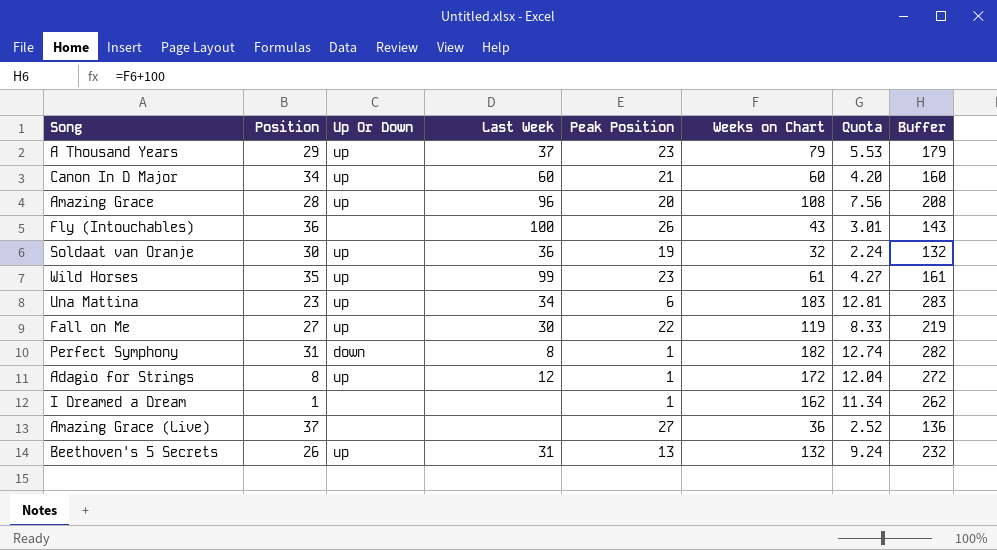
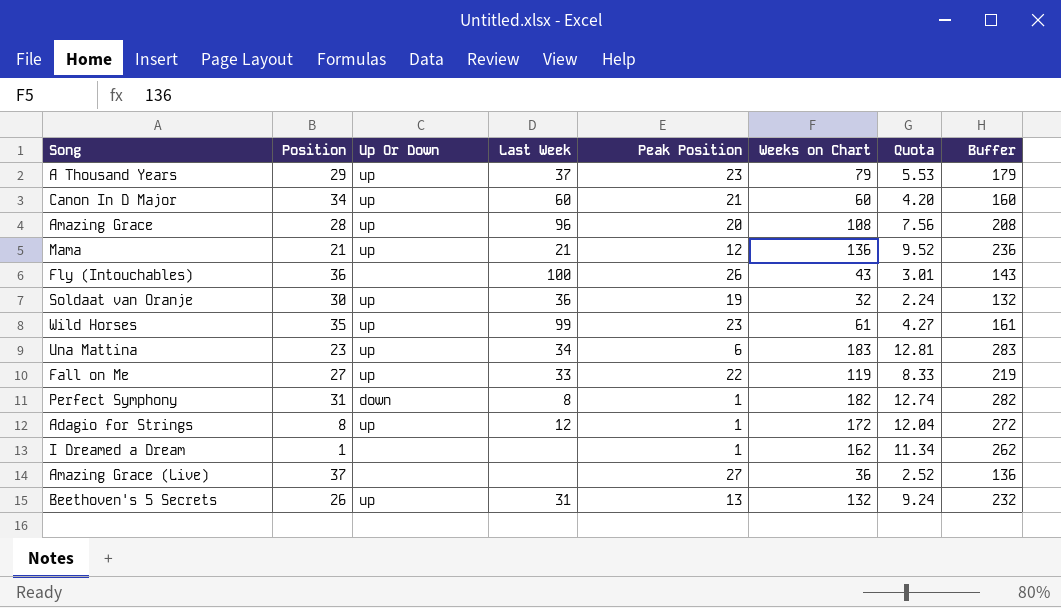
row Mama: none -> 21 | up | 21 | 12 | 136 | 9.52 | 236
Fall on Me | Last Week: 30 -> 33

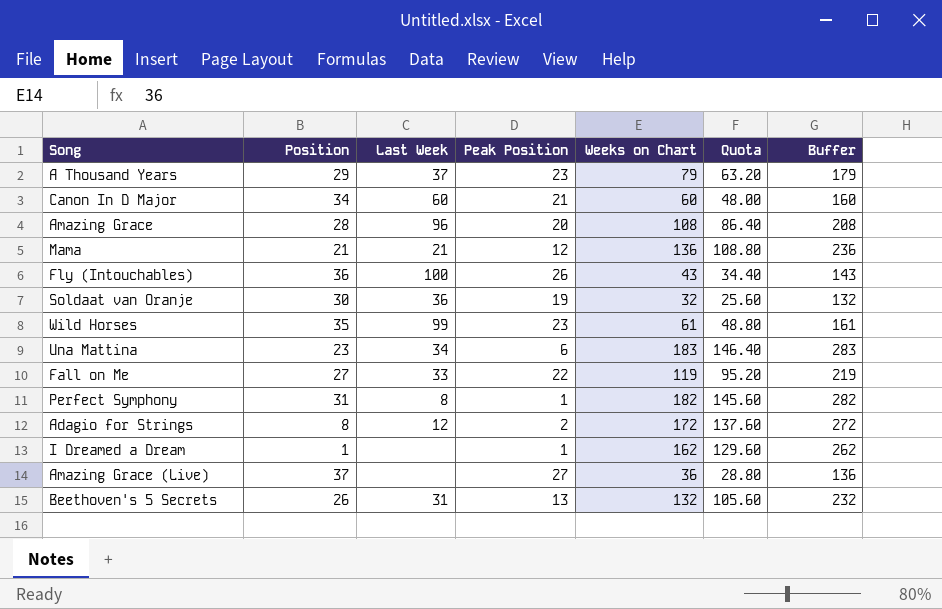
column Up Or Down | position: 3 -> none
column Quota | formula: [Weeks on Chart] * 0.07 -> [Weeks on Chart] * 0.8
Adagio for Strings | Peak Position: 1 -> 2

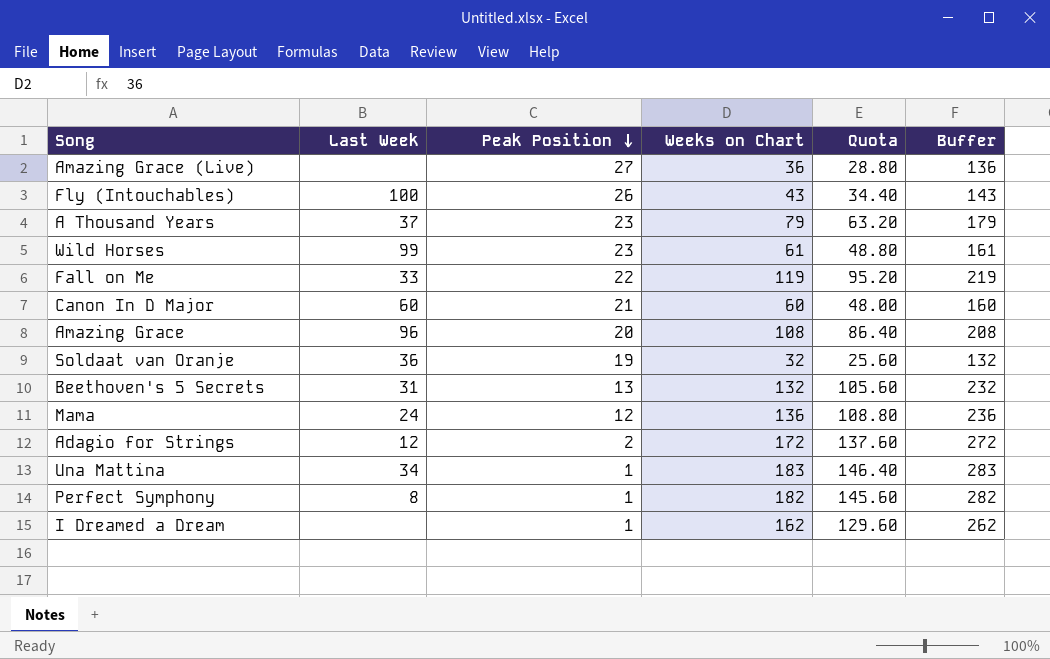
row order: none -> Peak Position descending
column Position | position: 2 -> none
Mama | Last Week: 21 -> 24
Una Mattina | Peak Position: 6 -> 1

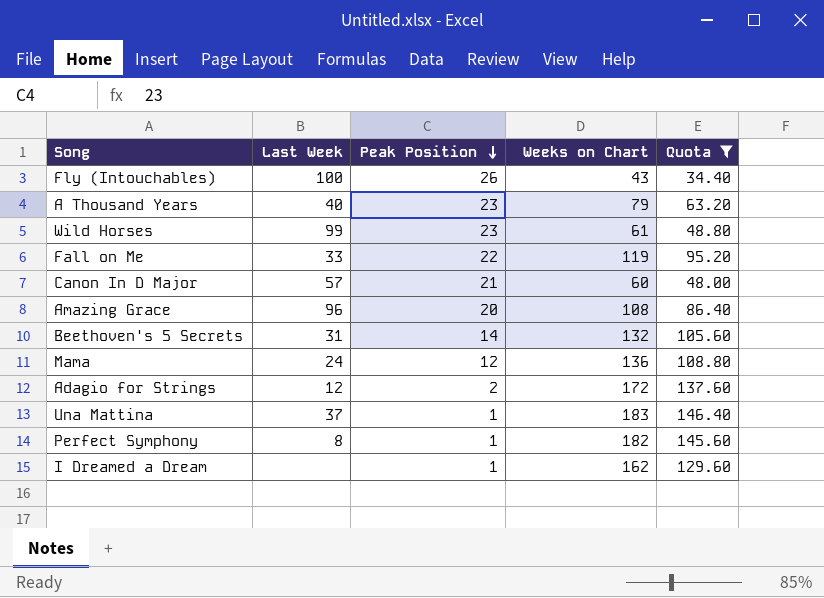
filter: none -> Quota >= 34.40
column Buffer | formula: [Weeks on Chart] + 100 -> none
A Thousand Years | Last Week: 37 -> 40
Canon In D Major | Last Week: 60 -> 57
Beethoven's 5 Secrets | Peak Position: 13 -> 14
Una Mattina | Last Week: 34 -> 37

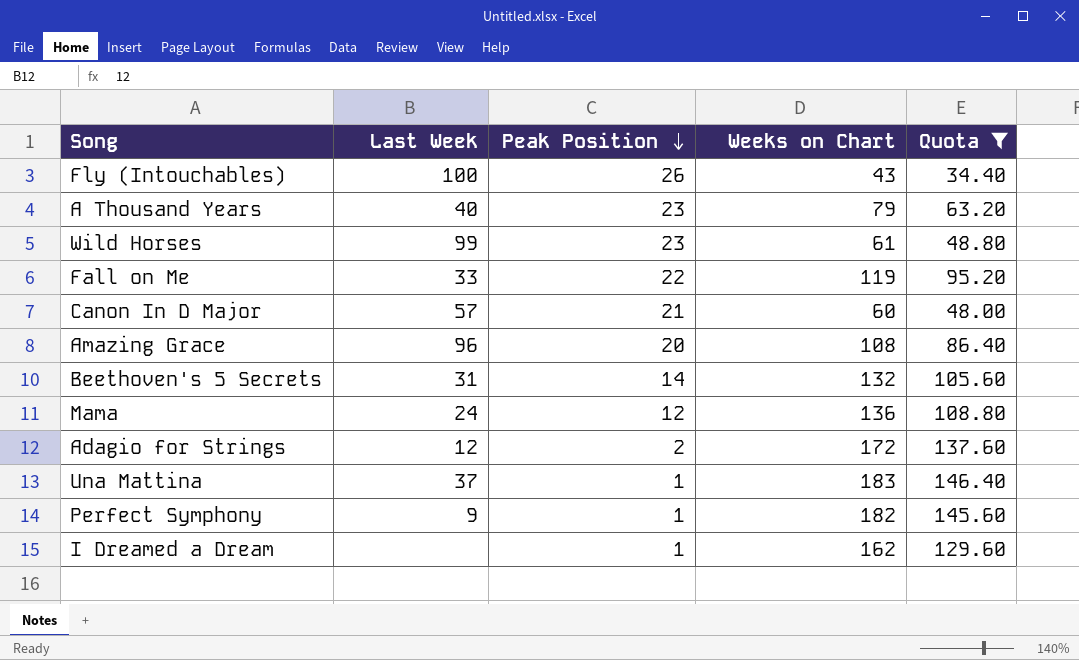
Perfect Symphony | Last Week: 8 -> 9

